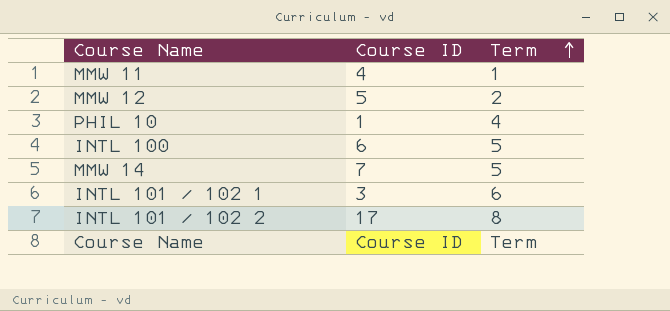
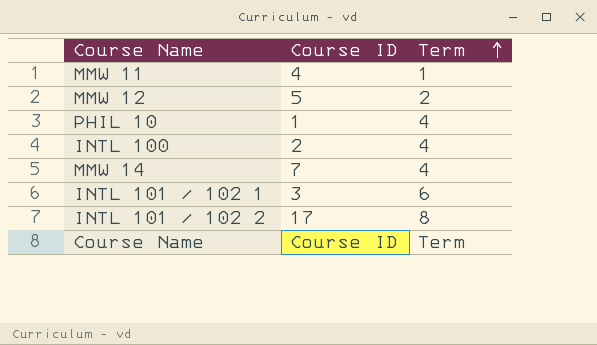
INTL 100 | Course ID: 6 -> 2
INTL 100 | Term: 5 -> 4
MMW 14 | Term: 5 -> 4

